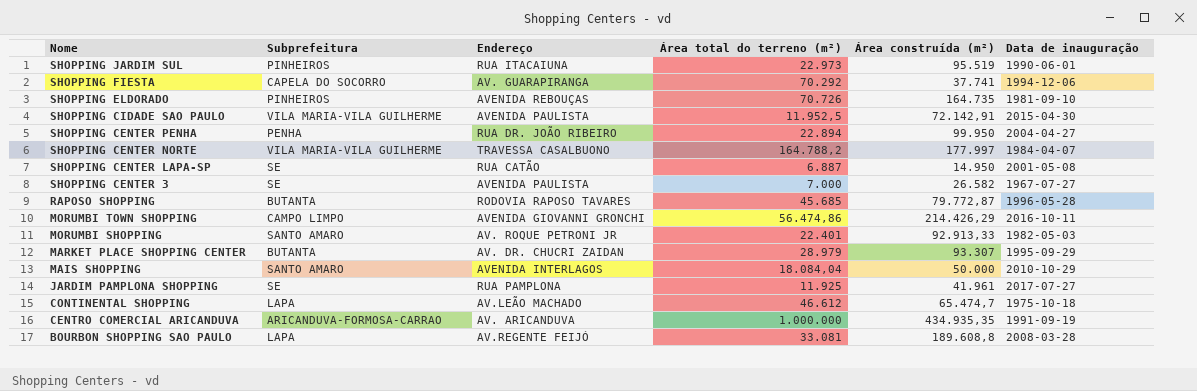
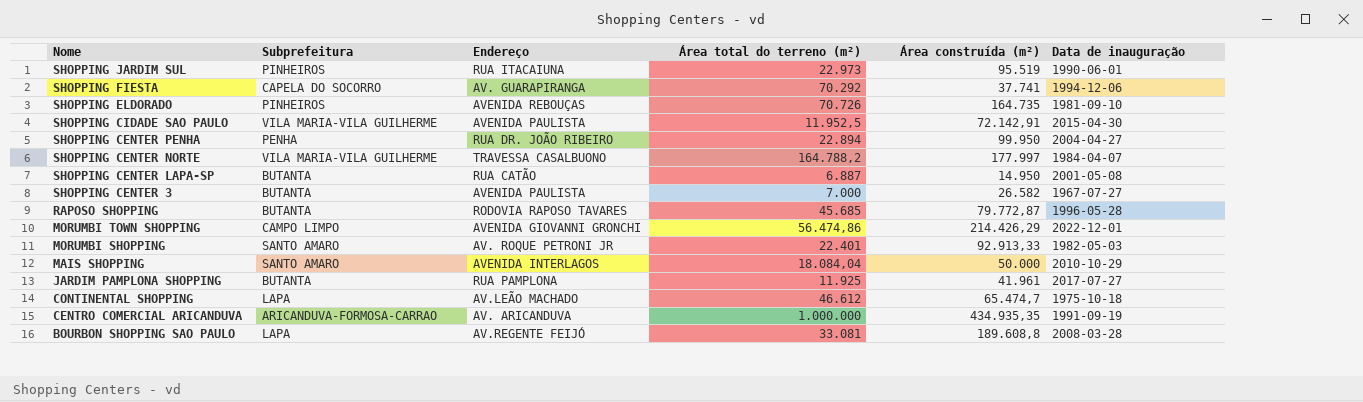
row MARKET PLACE SHOPPING CENTER: BUTANTA | AV. DR. CHUCRI ZAIDAN | 28.979 | 93.307 | 1995-09-29 -> none
SHOPPING CENTER LAPA-SP | Subprefeitura: SE -> BUTANTA
SHOPPING CENTER 3 | Subprefeitura: SE -> BUTANTA
MORUMBI TOWN SHOPPING | Data de inauguração: 2016-10-11 -> 2022-12-01
JARDIM PAMPLONA SHOPPING | Subprefeitura: SE -> BUTANTA

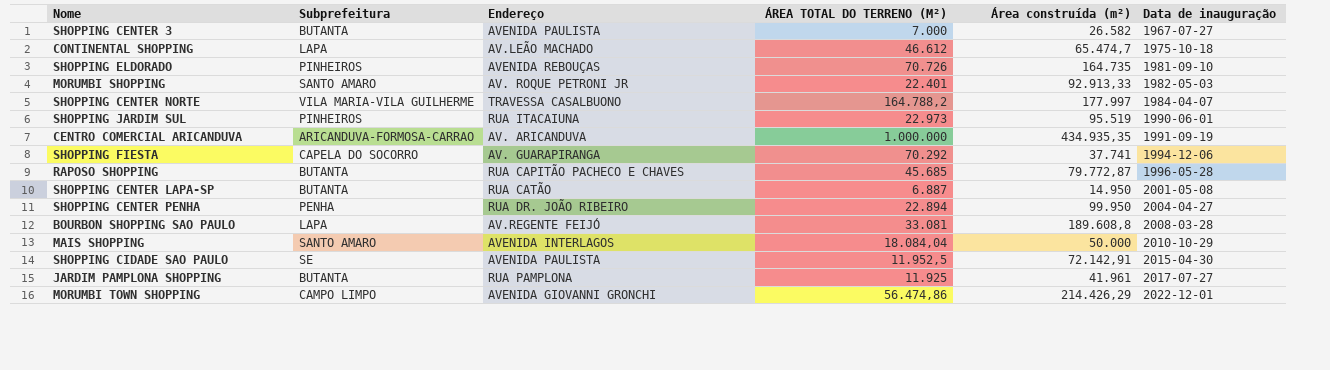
row order: Nome descending -> Data de inauguração ascending
column name: Área total do terreno (m²) -> ÁREA TOTAL DO TERRENO (M²)
RAPOSO SHOPPING | Endereço: RODOVIA RAPOSO TAVARES -> RUA CAPITÃO PACHECO E CHAVES
SHOPPING CIDADE SAO PAULO | Subprefeitura: VILA MARIA-VILA GUILHERME -> SE

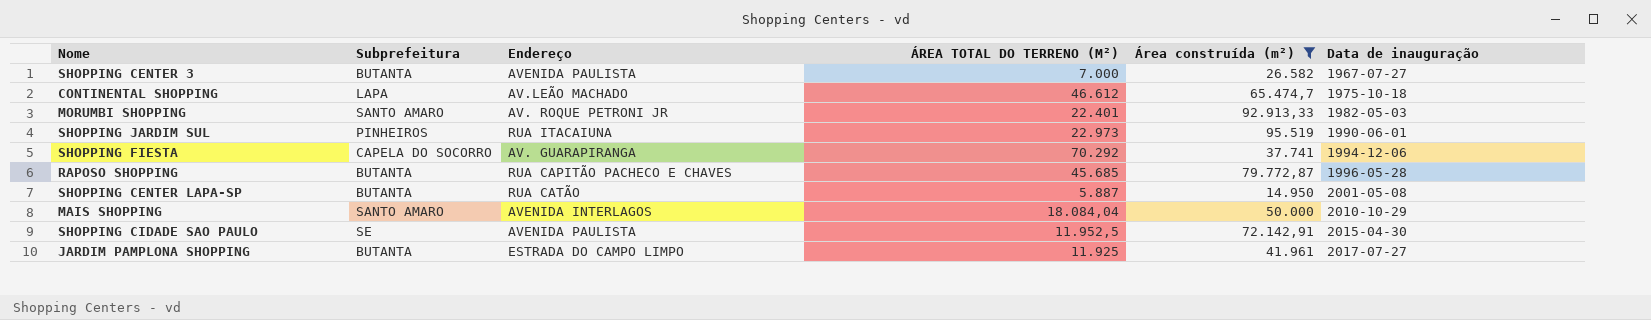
filter: none -> Área construída (m²) <= 95.519
SHOPPING CENTER LAPA-SP | ÁREA TOTAL DO TERRENO (M²): 6.887 -> 5.887
JARDIM PAMPLONA SHOPPING | Endereço: RUA PAMPLONA -> ESTRADA DO CAMPO LIMPO

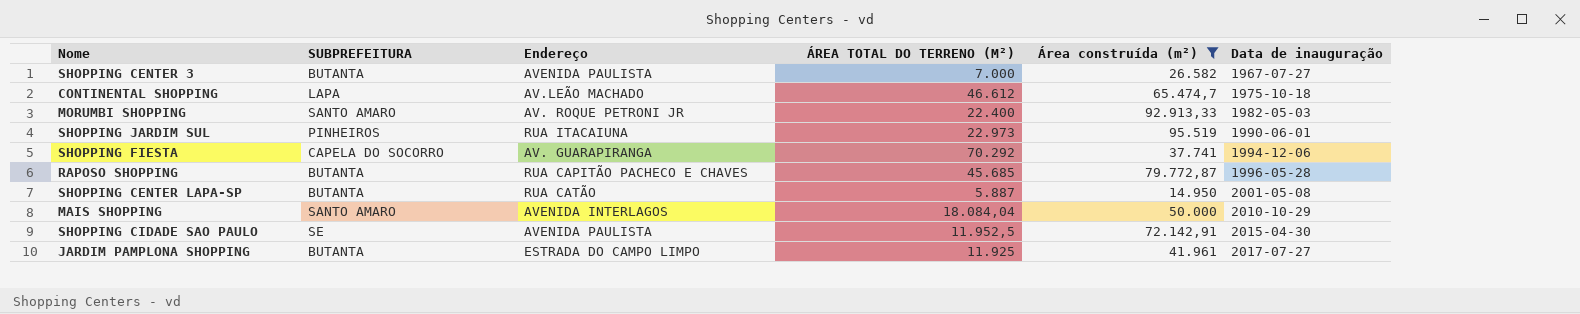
column name: Subprefeitura -> SUBPREFEITURA
MORUMBI SHOPPING | ÁREA TOTAL DO TERRENO (M²): 22.401 -> 22.400

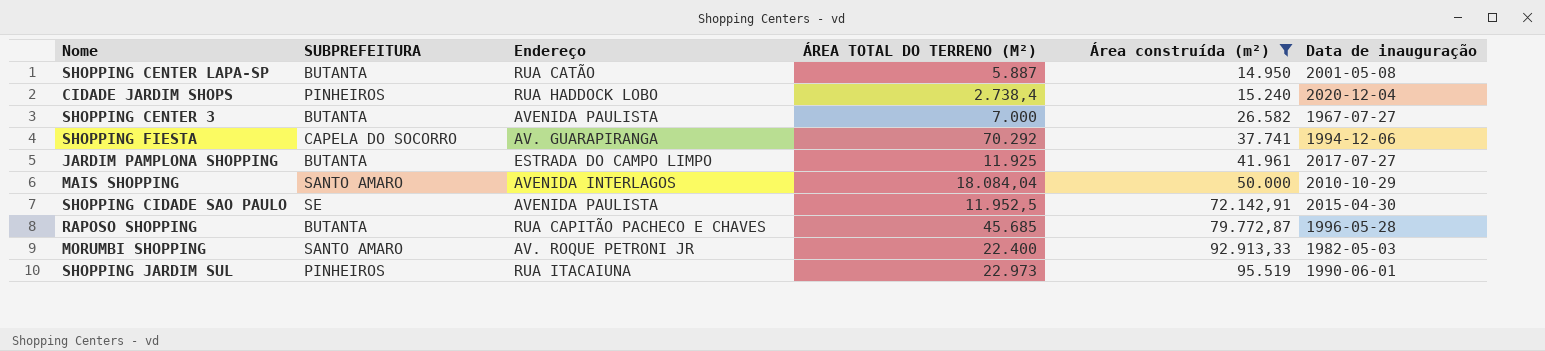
row order: Data de inauguração ascending -> Área construída (m²) ascending
row CONTINENTAL SHOPPING: LAPA | AV.LEÃO MACHADO | 46.612 | 65.474,7 | 1975-10-18 -> none
row CIDADE JARDIM SHOPS: none -> PINHEIROS | RUA HADDOCK LOBO | 2.738,4 | 15.240 | 2020-12-04

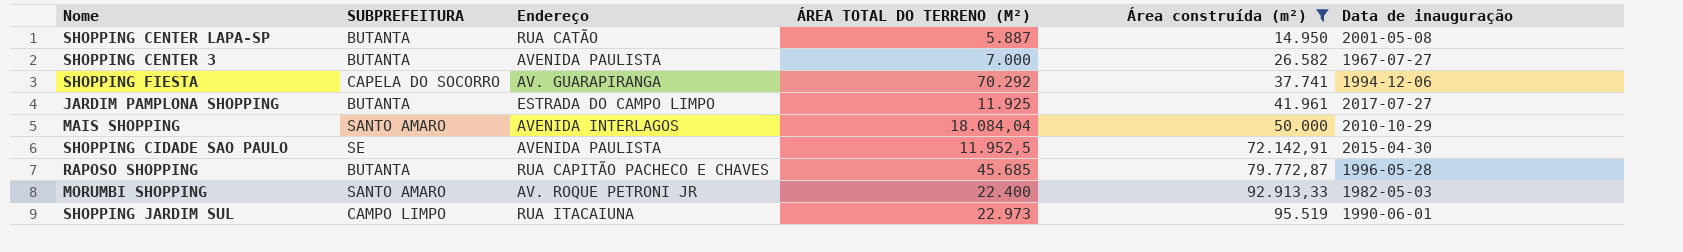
row CIDADE JARDIM SHOPS: PINHEIROS | RUA HADDOCK LOBO | 2.738,4 | 15.240 | 2020-12-04 -> none
SHOPPING JARDIM SUL | SUBPREFEITURA: PINHEIROS -> CAMPO LIMPO

